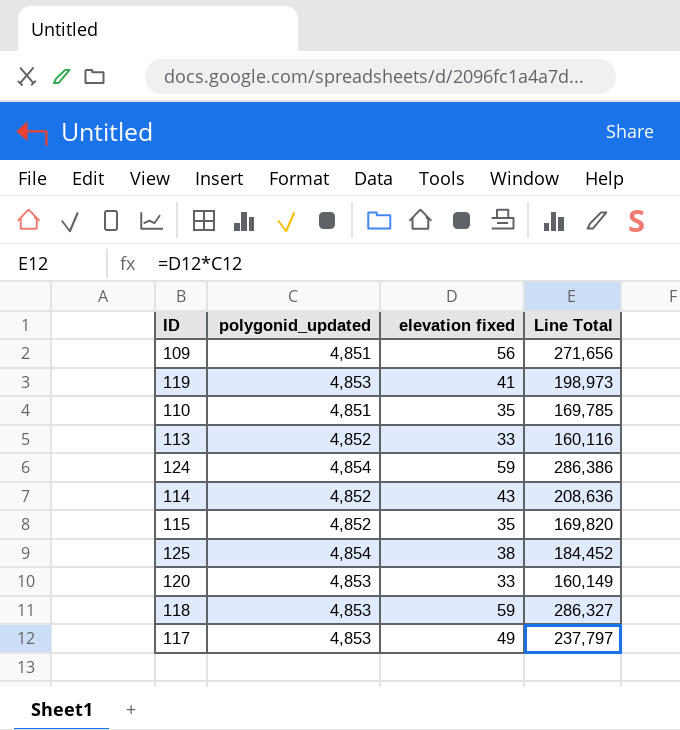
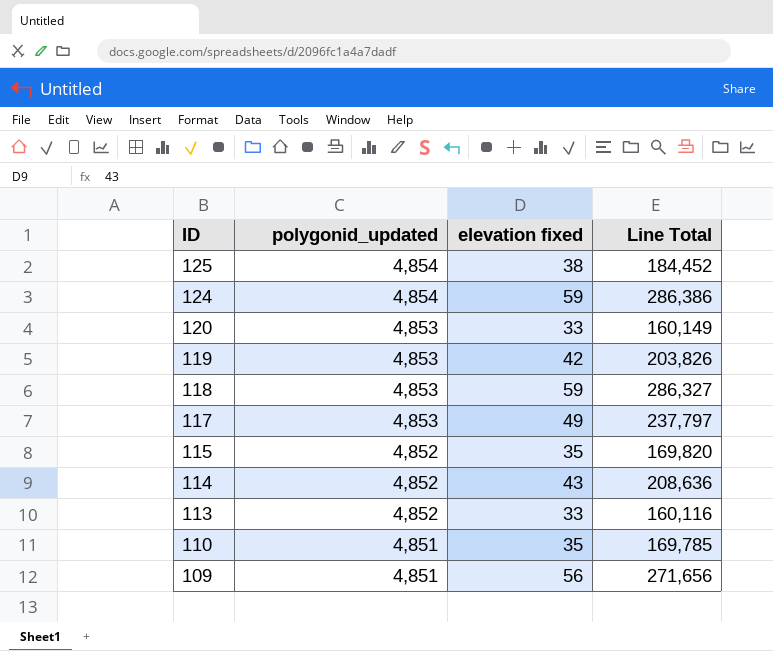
row order: none -> ID descending
119 | elevation fixed: 41 -> 42
119 | Line Total: 198,973 -> 203,826

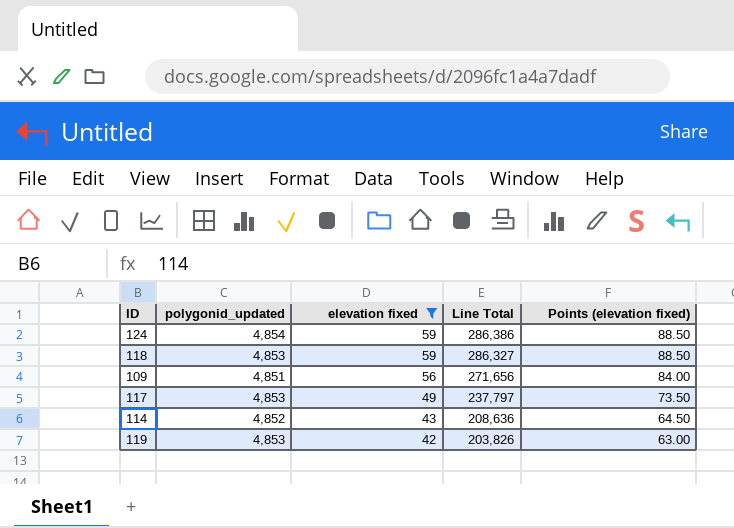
filter: none -> elevation fixed >= 42
row order: ID descending -> elevation fixed descending
column Points (elevation fixed) | formula: none -> [elevation fixed] * 1.5

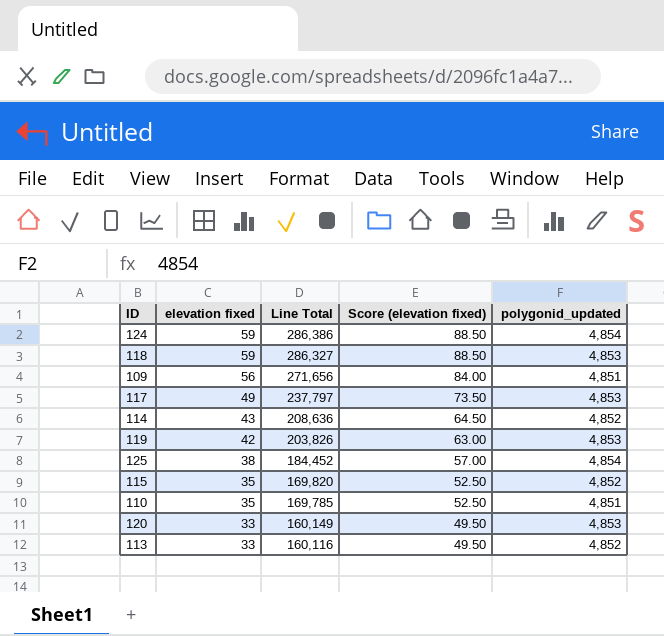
filter: elevation fixed >= 42 -> none
column name: Points (elevation fixed) -> Score (elevation fixed)
column polygonid_updated | position: 2 -> 5

